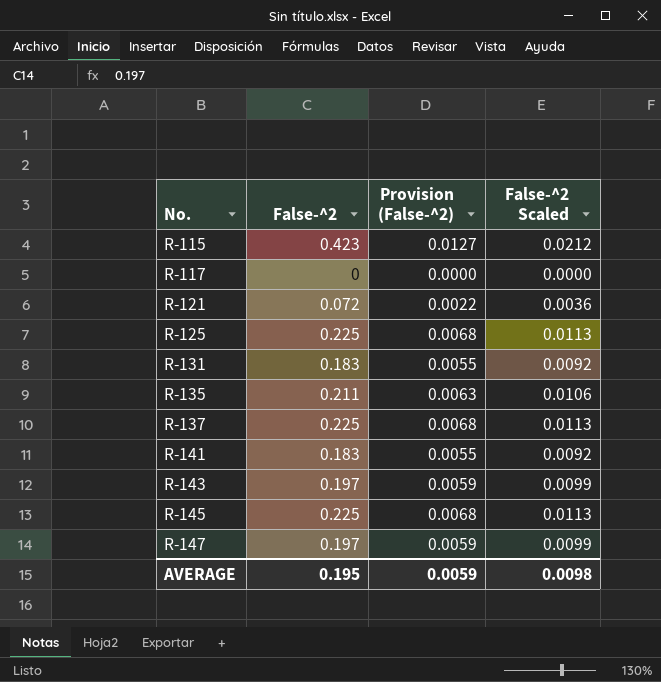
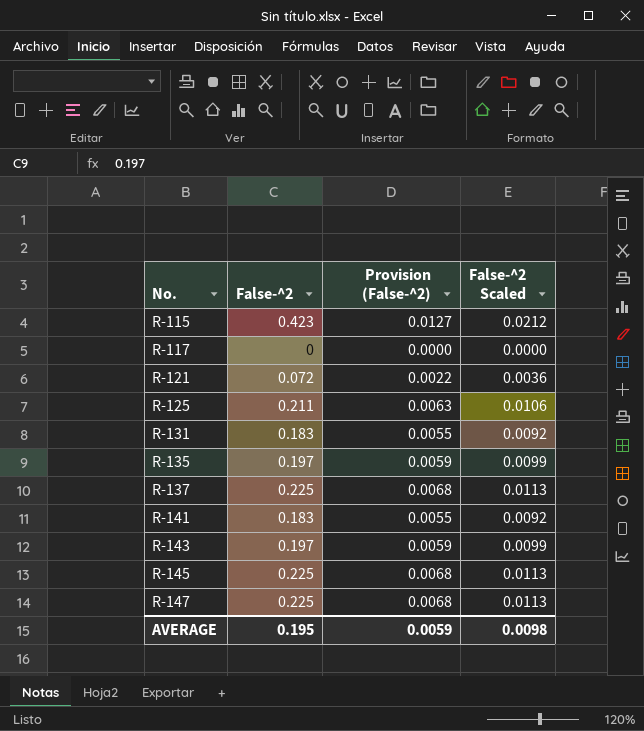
R-125 | False-^2: 0.225 -> 0.211
R-125 | Provision (False-^2): 0.0068 -> 0.0063
R-125 | False-^2 Scaled: 0.0113 -> 0.0106
R-135 | False-^2: 0.211 -> 0.197
R-135 | Provision (False-^2): 0.0063 -> 0.0059
R-135 | False-^2 Scaled: 0.0106 -> 0.0099
R-147 | False-^2: 0.197 -> 0.225
R-147 | Provision (False-^2): 0.0059 -> 0.0068
R-147 | False-^2 Scaled: 0.0099 -> 0.0113

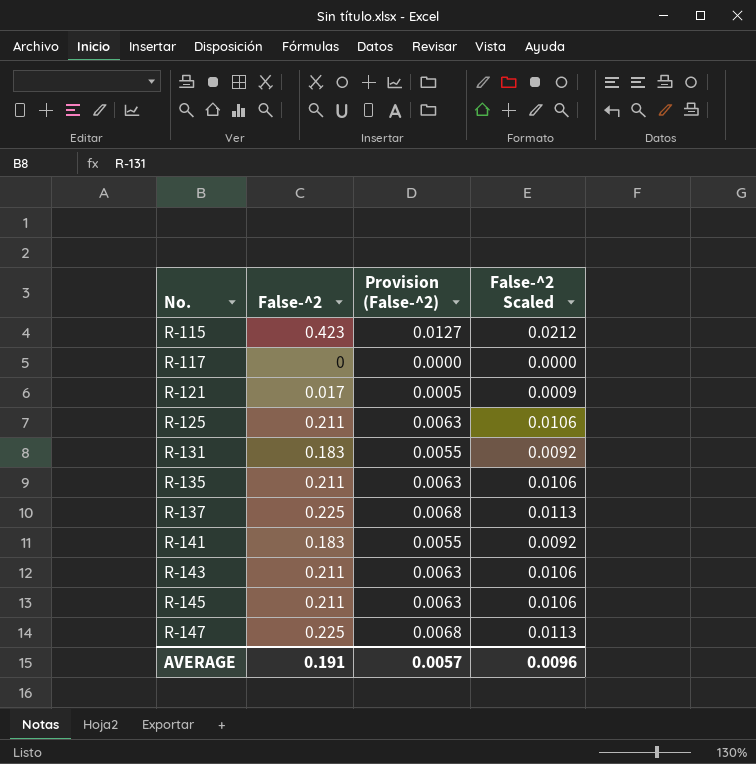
R-121 | False-^2: 0.072 -> 0.017
R-121 | Provision (False-^2): 0.0022 -> 0.0005
R-121 | False-^2 Scaled: 0.0036 -> 0.0009
R-135 | False-^2: 0.197 -> 0.211
R-135 | Provision (False-^2): 0.0059 -> 0.0063
R-135 | False-^2 Scaled: 0.0099 -> 0.0106
R-143 | False-^2: 0.197 -> 0.211
R-143 | Provision (False-^2): 0.0059 -> 0.0063
R-143 | False-^2 Scaled: 0.0099 -> 0.0106
R-145 | False-^2: 0.225 -> 0.211
R-145 | Provision (False-^2): 0.0068 -> 0.0063
R-145 | False-^2 Scaled: 0.0113 -> 0.0106
AVERAGE | False-^2: 0.195 -> 0.191
AVERAGE | Provision (False-^2): 0.0059 -> 0.0057
AVERAGE | False-^2 Scaled: 0.0098 -> 0.0096

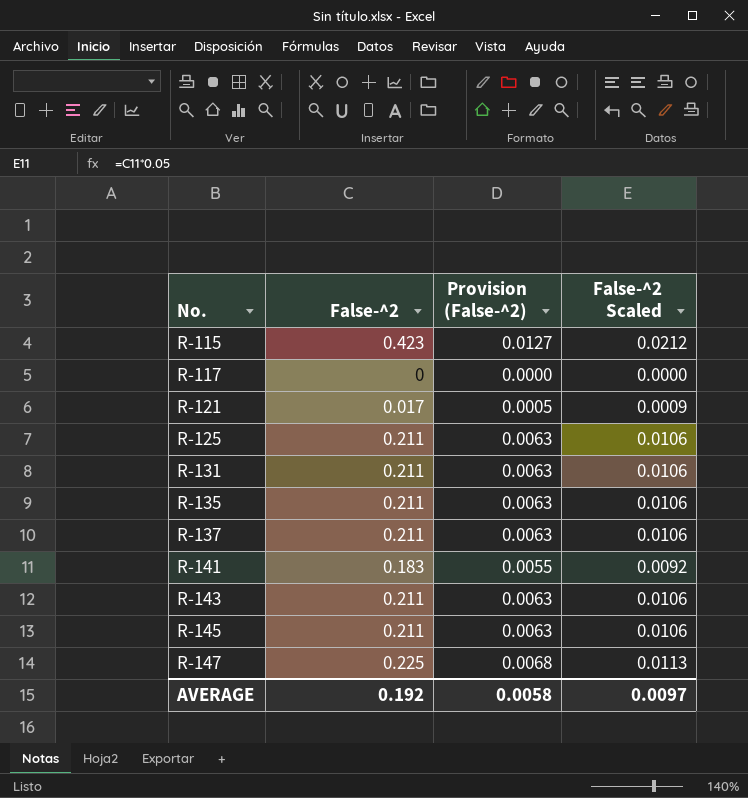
R-131 | False-^2: 0.183 -> 0.211
R-131 | Provision (False-^2): 0.0055 -> 0.0063
R-131 | False-^2 Scaled: 0.0092 -> 0.0106
R-137 | False-^2: 0.225 -> 0.211
R-137 | Provision (False-^2): 0.0068 -> 0.0063
R-137 | False-^2 Scaled: 0.0113 -> 0.0106
AVERAGE | False-^2: 0.191 -> 0.192
AVERAGE | Provision (False-^2): 0.0057 -> 0.0058
AVERAGE | False-^2 Scaled: 0.0096 -> 0.0097

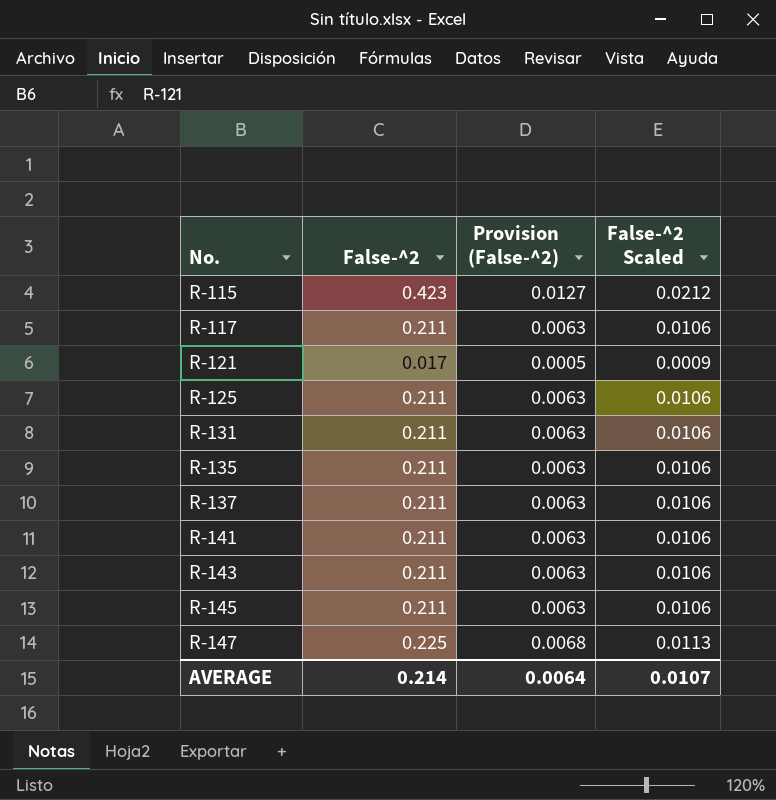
R-117 | False-^2: 0 -> 0.211
R-117 | Provision (False-^2): 0.0000 -> 0.0063
R-117 | False-^2 Scaled: 0.0000 -> 0.0106
R-141 | False-^2: 0.183 -> 0.211
R-141 | Provision (False-^2): 0.0055 -> 0.0063
R-141 | False-^2 Scaled: 0.0092 -> 0.0106
AVERAGE | False-^2: 0.192 -> 0.214
AVERAGE | Provision (False-^2): 0.0058 -> 0.0064
AVERAGE | False-^2 Scaled: 0.0097 -> 0.0107

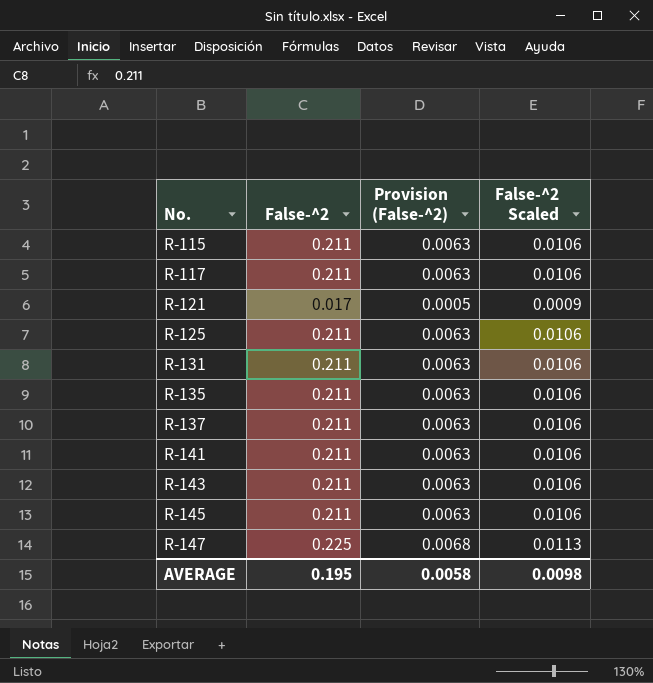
R-115 | False-^2: 0.423 -> 0.211
R-115 | Provision (False-^2): 0.0127 -> 0.0063
R-115 | False-^2 Scaled: 0.0212 -> 0.0106
AVERAGE | False-^2: 0.214 -> 0.195
AVERAGE | Provision (False-^2): 0.0064 -> 0.0058
AVERAGE | False-^2 Scaled: 0.0107 -> 0.0098

